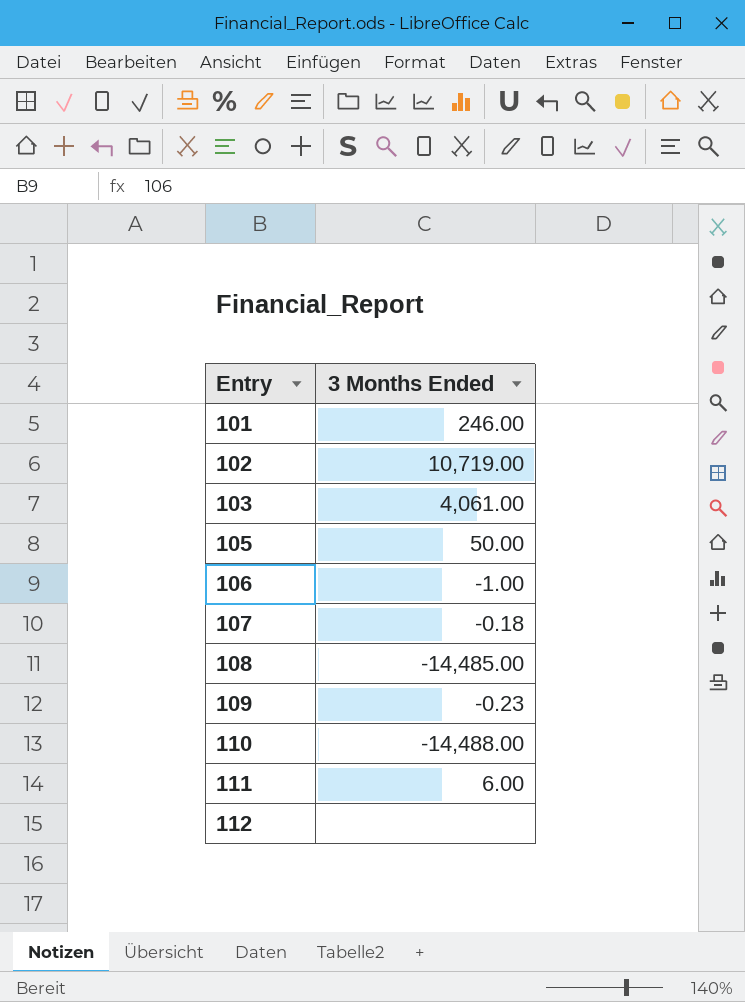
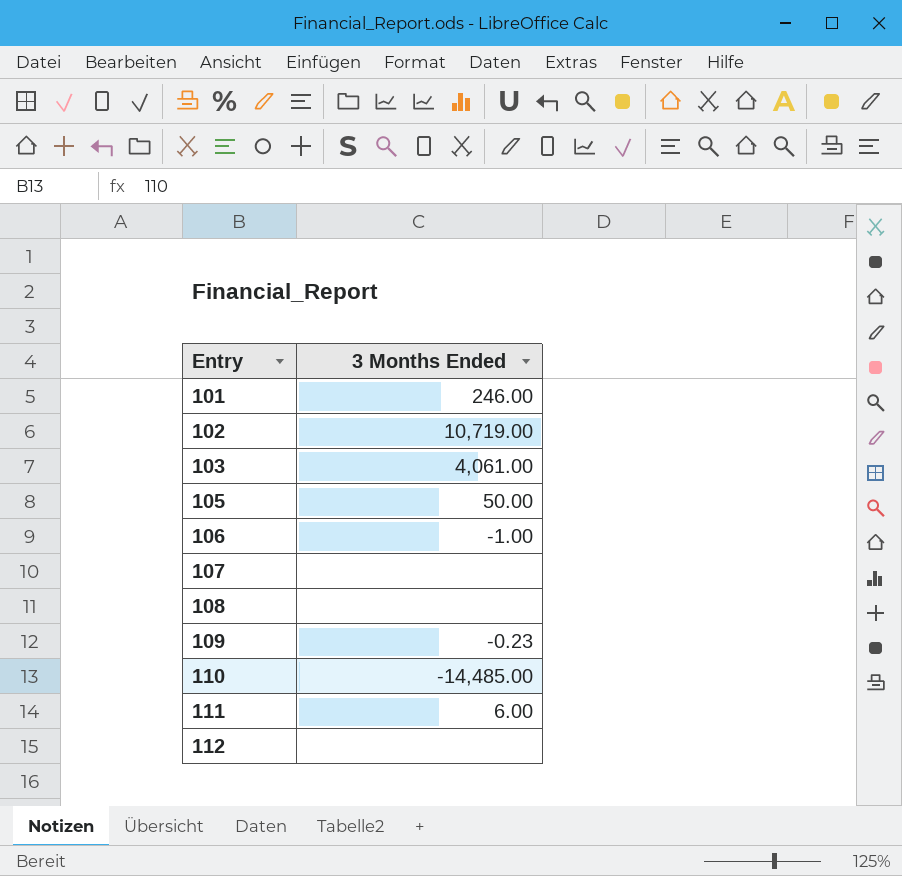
107 | 3 Months Ended: -0.18 -> none
108 | 3 Months Ended: -14,485.00 -> none
110 | 3 Months Ended: -14,488.00 -> -14,485.00

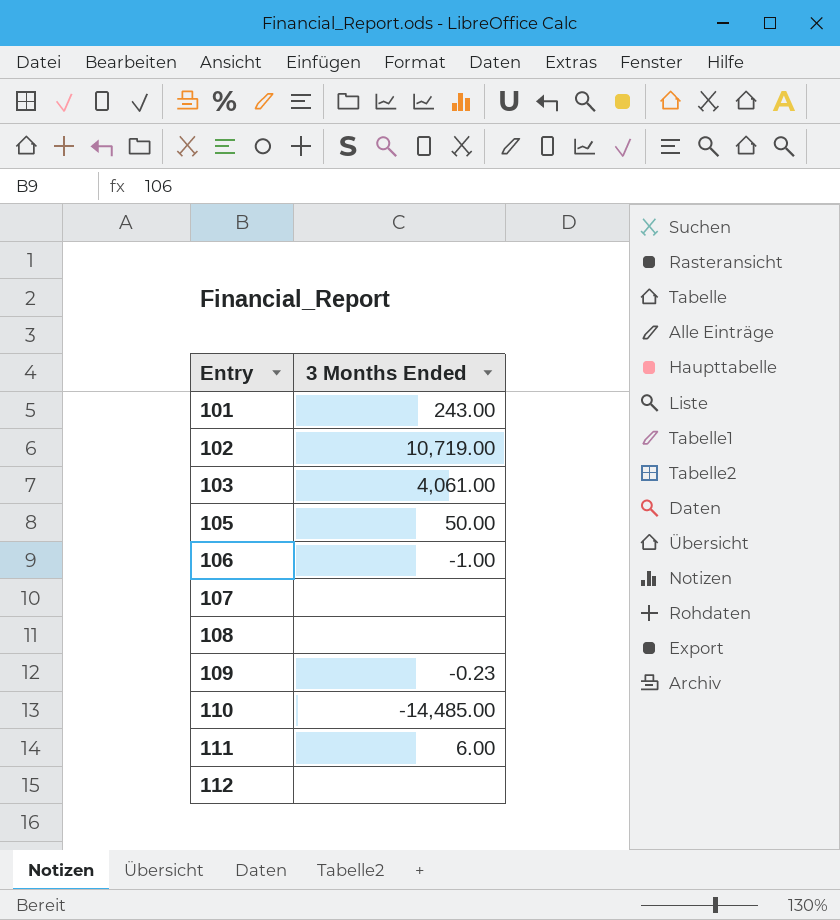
101 | 3 Months Ended: 246.00 -> 243.00

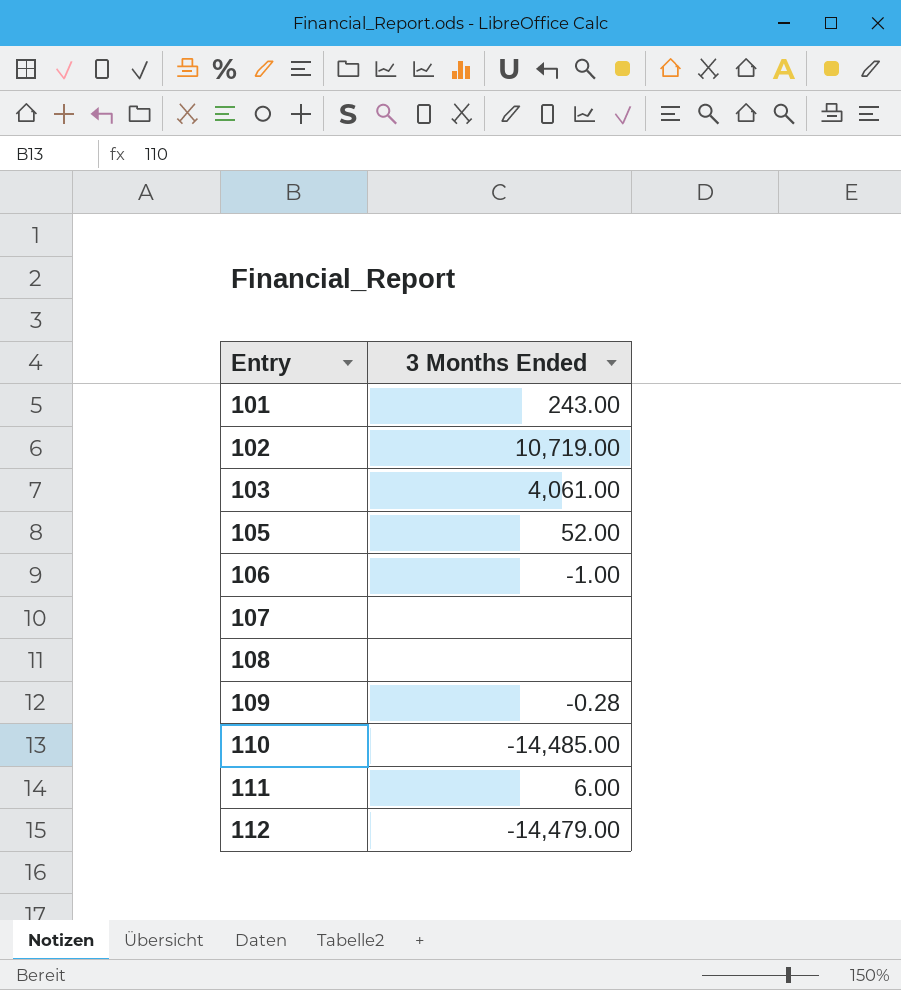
105 | 3 Months Ended: 50.00 -> 52.00
109 | 3 Months Ended: -0.23 -> -0.28
112 | 3 Months Ended: none -> -14,479.00

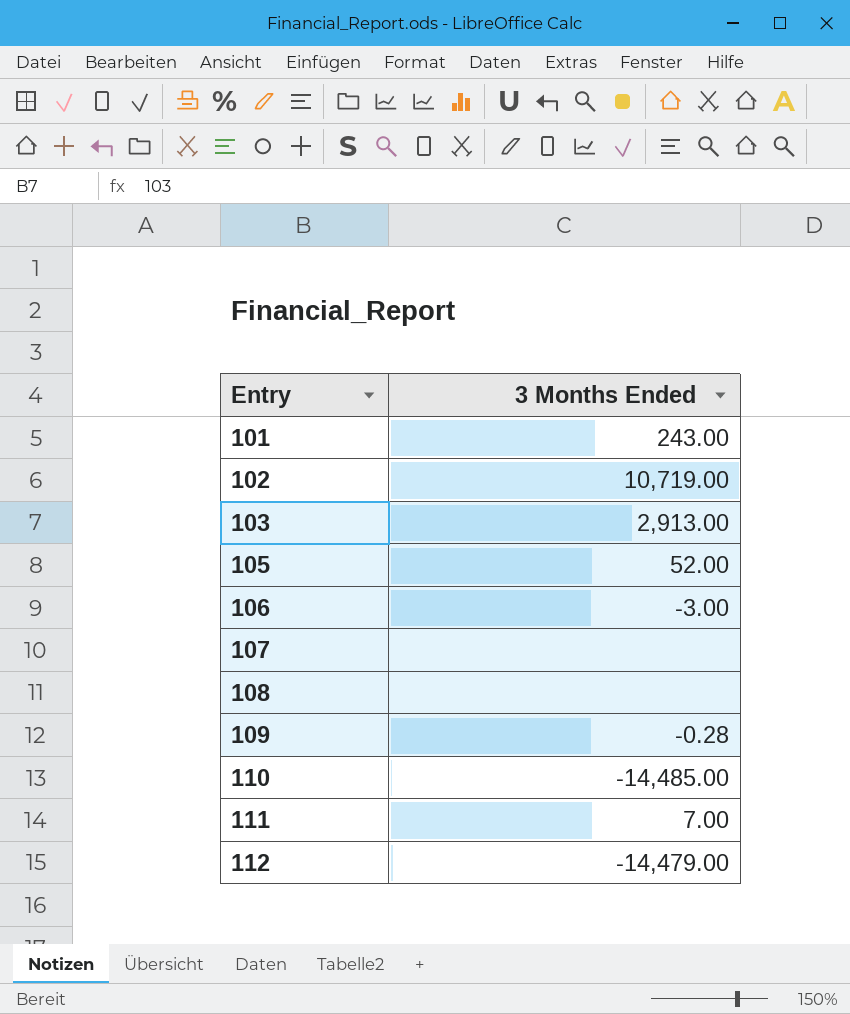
103 | 3 Months Ended: 4,061.00 -> 2,913.00
106 | 3 Months Ended: -1.00 -> -3.00
111 | 3 Months Ended: 6.00 -> 7.00

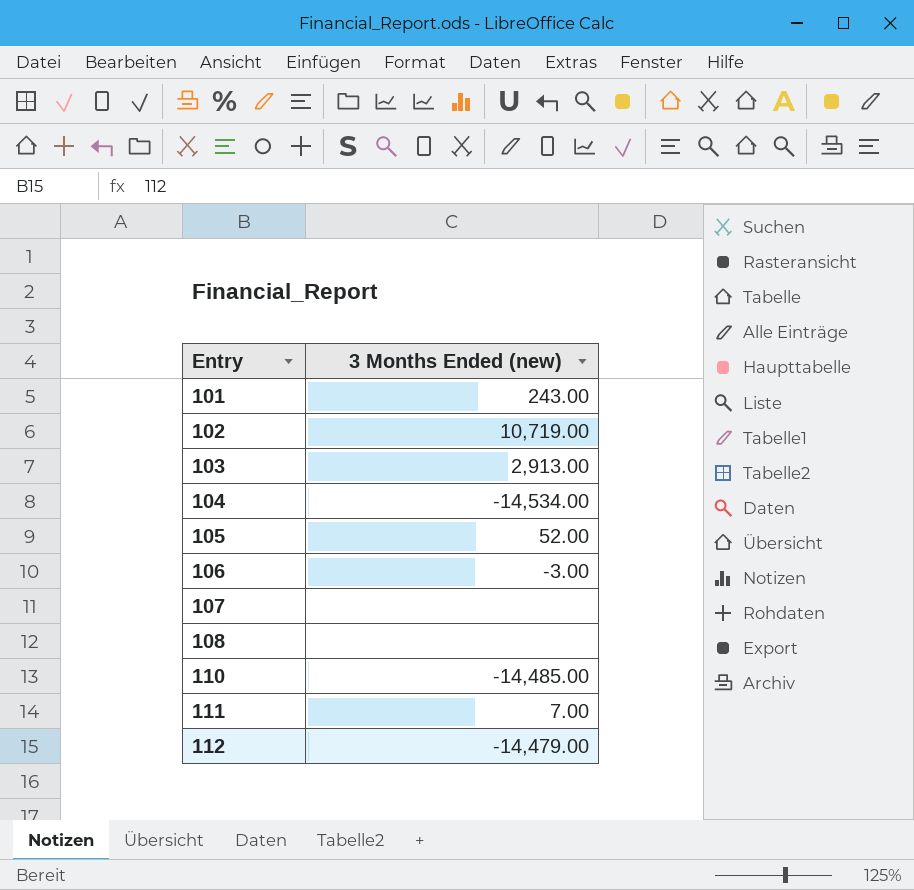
column name: 3 Months Ended -> 3 Months Ended (new)
row 109: -0.28 -> none
row 104: none -> -14,534.00

